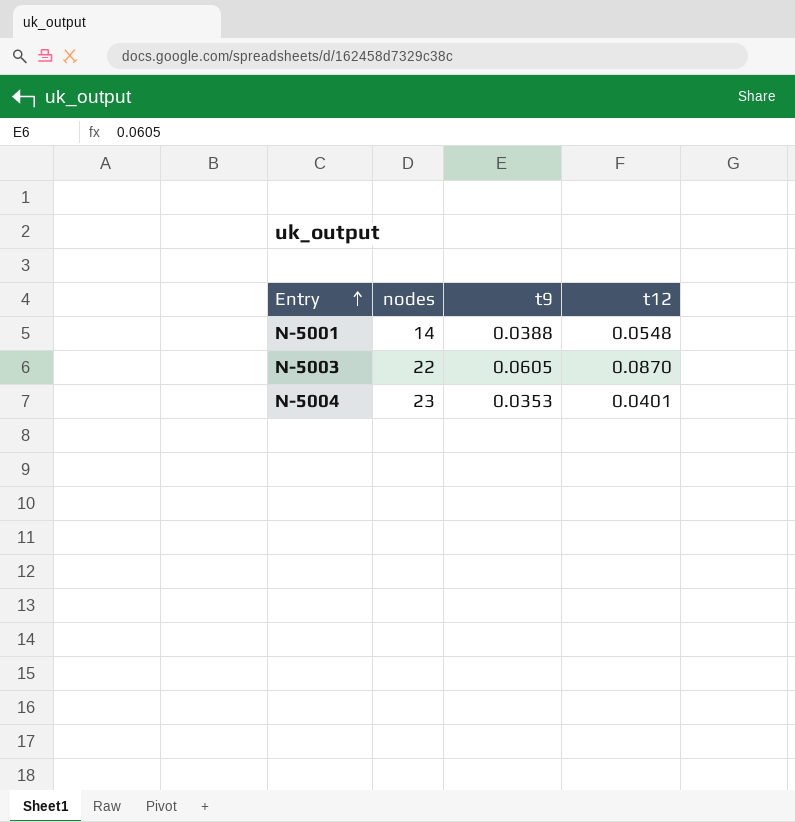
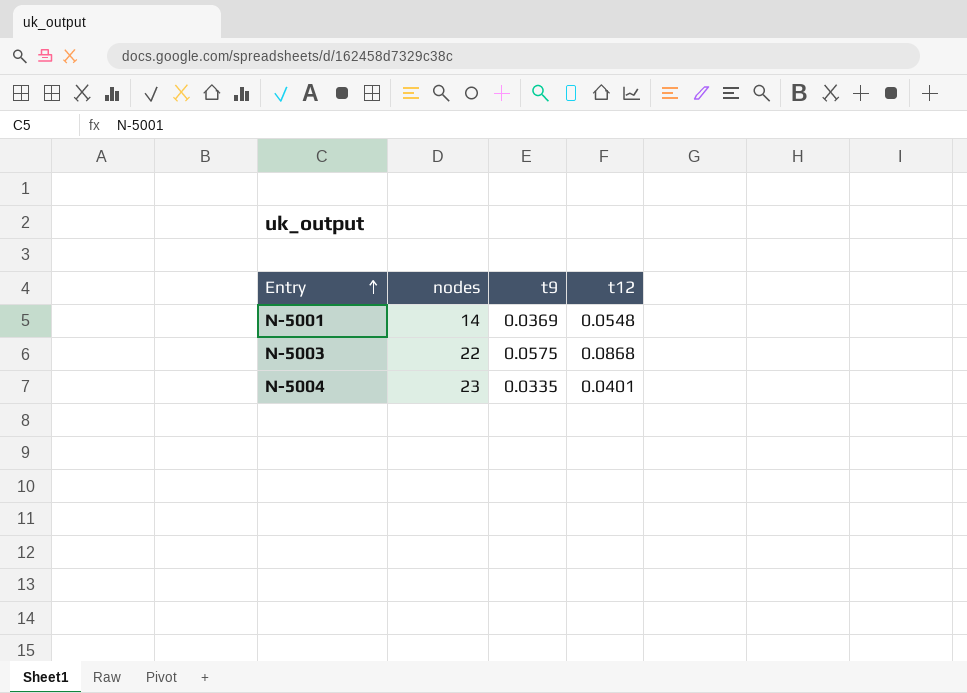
N-5001 | t9: 0.0388 -> 0.0369
N-5003 | t9: 0.0605 -> 0.0575
N-5003 | t12: 0.0870 -> 0.0868
N-5004 | t9: 0.0353 -> 0.0335

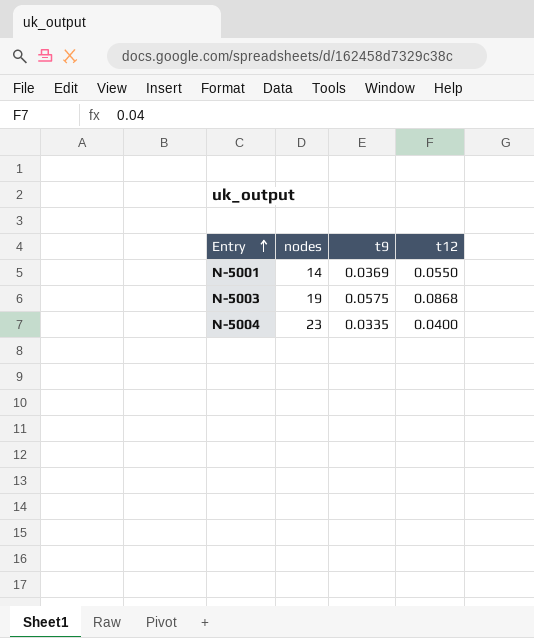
N-5001 | t12: 0.0548 -> 0.0550
N-5003 | nodes: 22 -> 19
N-5004 | t12: 0.0401 -> 0.0400

